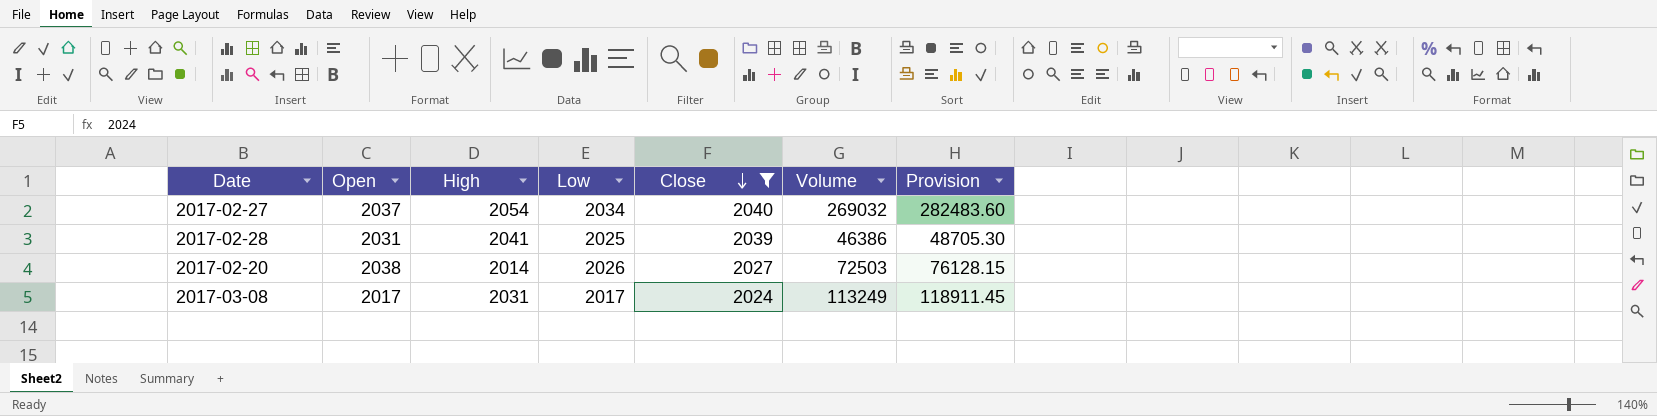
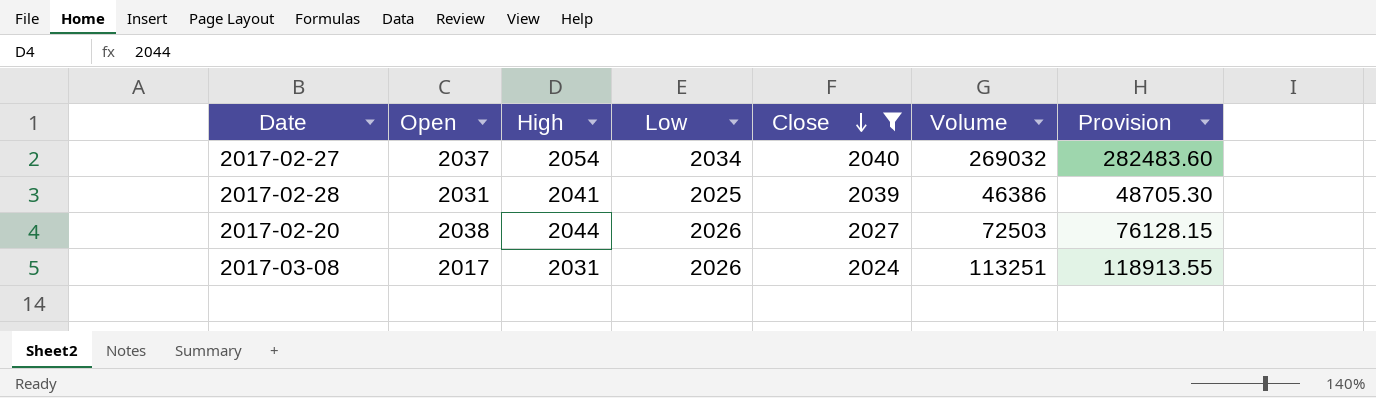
2017-02-20 | High: 2014 -> 2044
2017-03-08 | Low: 2017 -> 2026
2017-03-08 | Volume: 113249 -> 113251
2017-03-08 | Provision: 118911.45 -> 118913.55

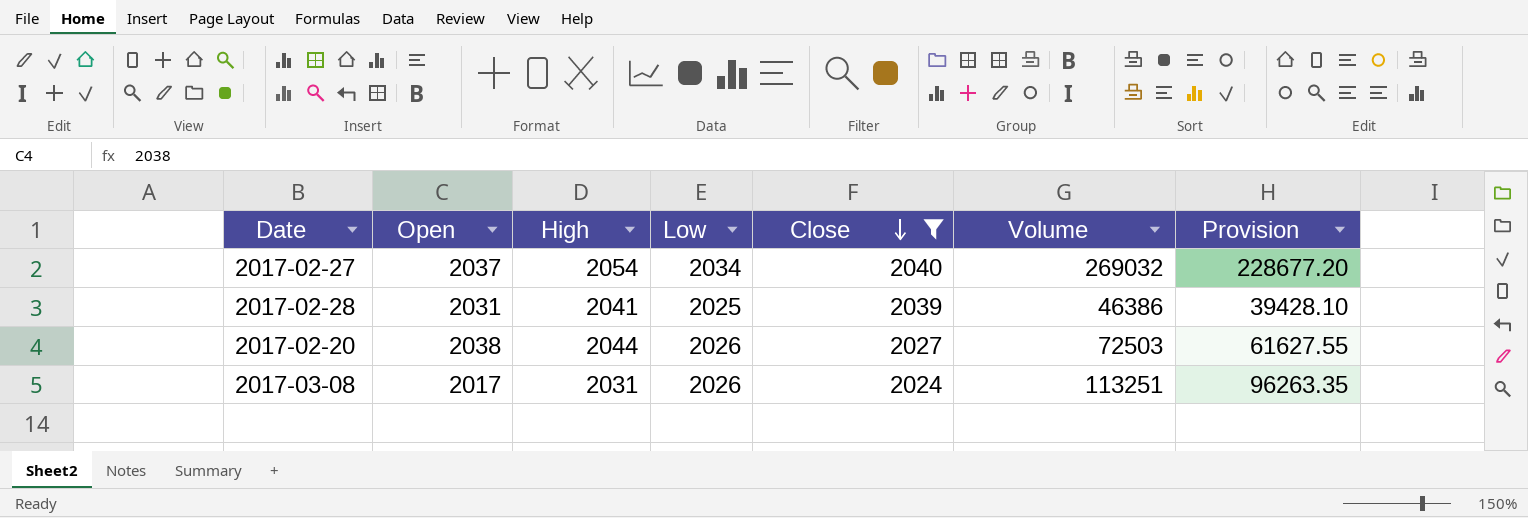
column Provision | formula: [Volume] * 1.05 -> [Volume] * 0.85

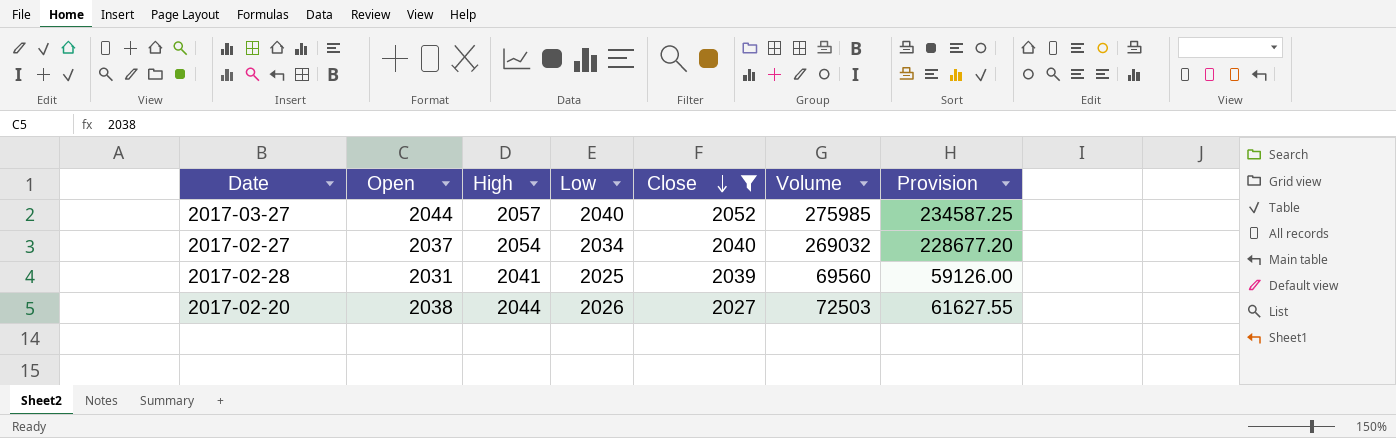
row 2017-03-08: 2017 | 2031 | 2026 | 2024 | 113251 | 96263.35 -> none
row 2017-03-27: none -> 2044 | 2057 | 2040 | 2052 | 275985 | 234587.25
2017-02-28 | Volume: 46386 -> 69560
2017-02-28 | Provision: 39428.10 -> 59126.00

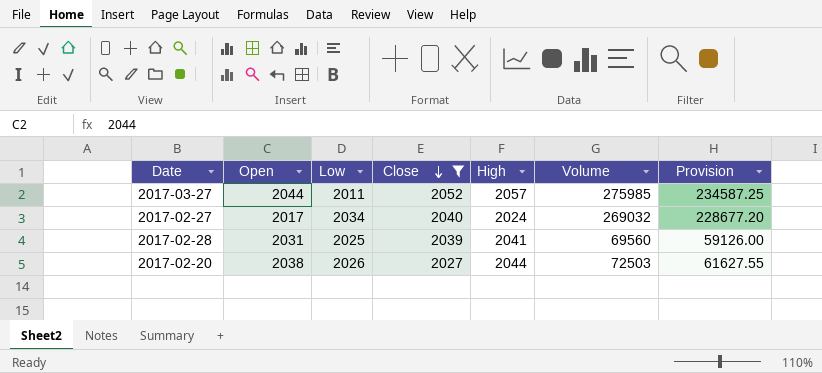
column High | position: 3 -> 5
2017-03-27 | Low: 2040 -> 2011
2017-02-27 | Open: 2037 -> 2017
2017-02-27 | High: 2054 -> 2024

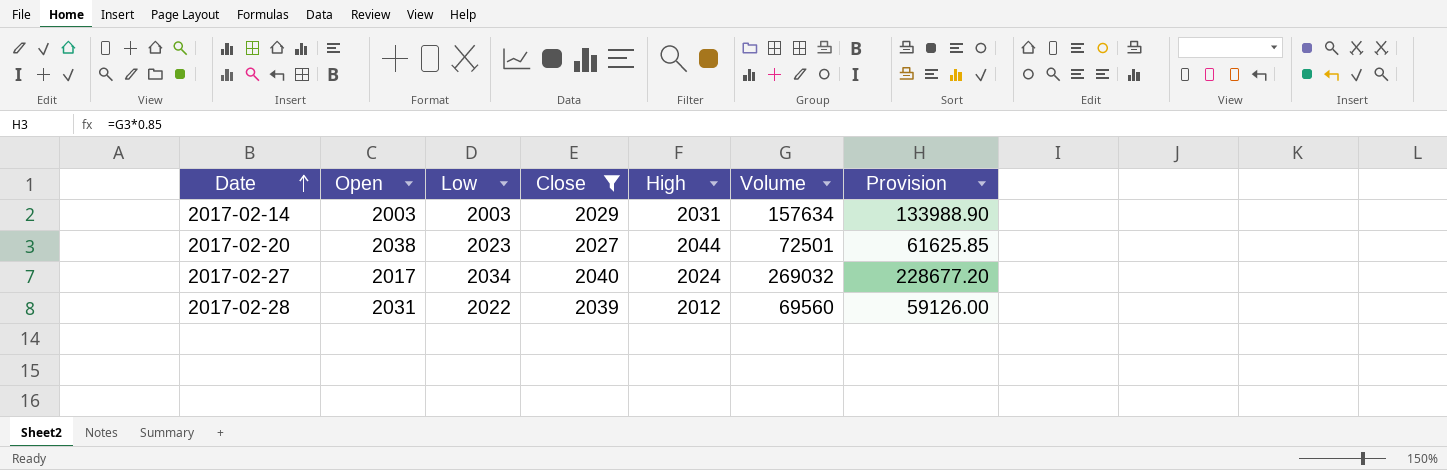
row order: Close descending -> Date ascending
row 2017-03-27: 2044 | 2011 | 2052 | 2057 | 275985 | 234587.25 -> none
row 2017-02-14: none -> 2003 | 2003 | 2029 | 2031 | 157634 | 133988.90
2017-02-20 | Low: 2026 -> 2023
2017-02-20 | Volume: 72503 -> 72501
2017-02-20 | Provision: 61627.55 -> 61625.85
2017-02-28 | Low: 2025 -> 2022
2017-02-28 | High: 2041 -> 2012

